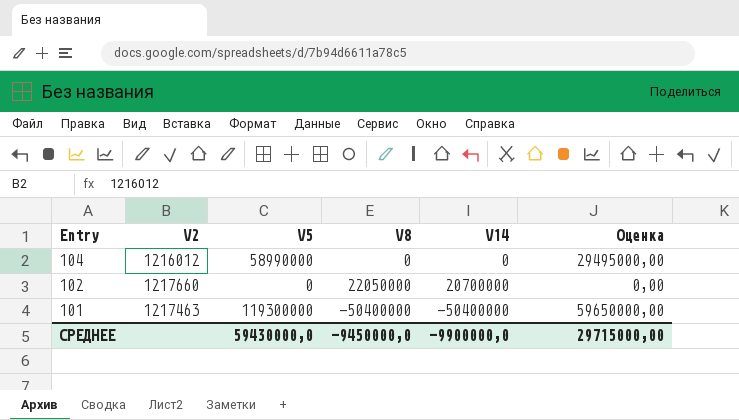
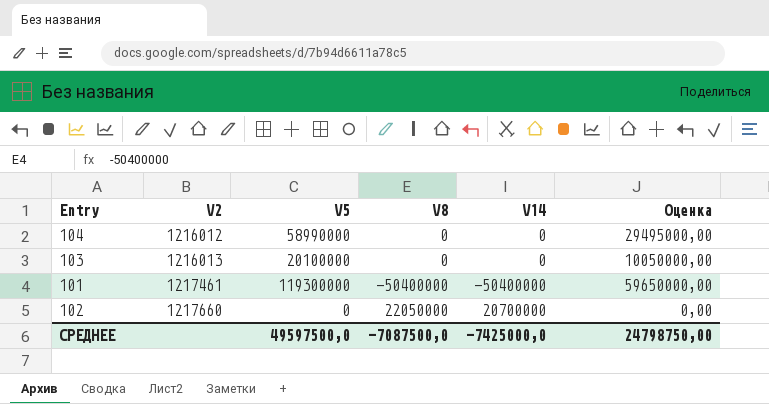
row order: Entry descending -> V2 ascending
row 103: none -> 1216013 | 20100000 | 0 | 0 | 10050000,00
101 | V2: 1217463 -> 1217461
СРЕДНЕЕ | V5: 59430000,0 -> 49597500,0
СРЕДНЕЕ | V8: -9450000,0 -> -7087500,0
СРЕДНЕЕ | V14: -9900000,0 -> -7425000,0
СРЕДНЕЕ | Оценка: 29715000,00 -> 24798750,00

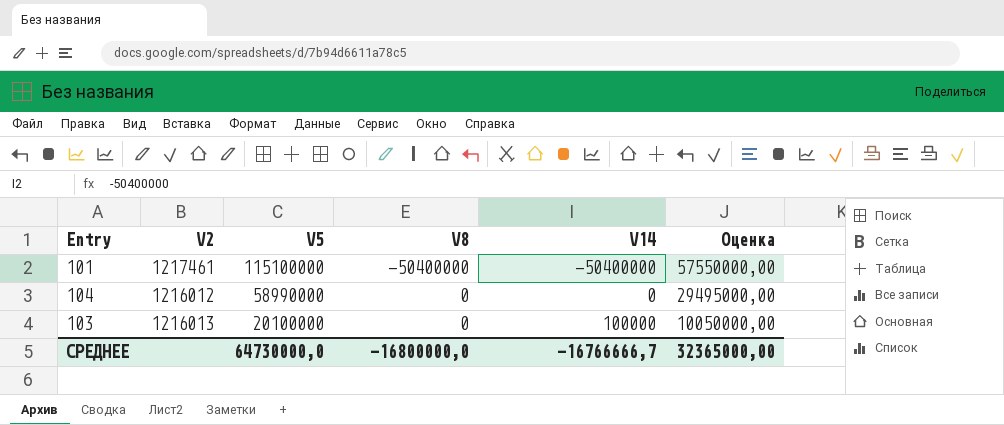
row order: V2 ascending -> V5 descending
row 102: 1217660 | 0 | 22050000 | 20700000 | 0,00 -> none
101 | V5: 119300000 -> 115100000
101 | Оценка: 59650000,00 -> 57550000,00
103 | V14: 0 -> 100000
СРЕДНЕЕ | V5: 49597500,0 -> 64730000,0
СРЕДНЕЕ | V8: -7087500,0 -> -16800000,0
СРЕДНЕЕ | V14: -7425000,0 -> -16766666,7
СРЕДНЕЕ | Оценка: 24798750,00 -> 32365000,00

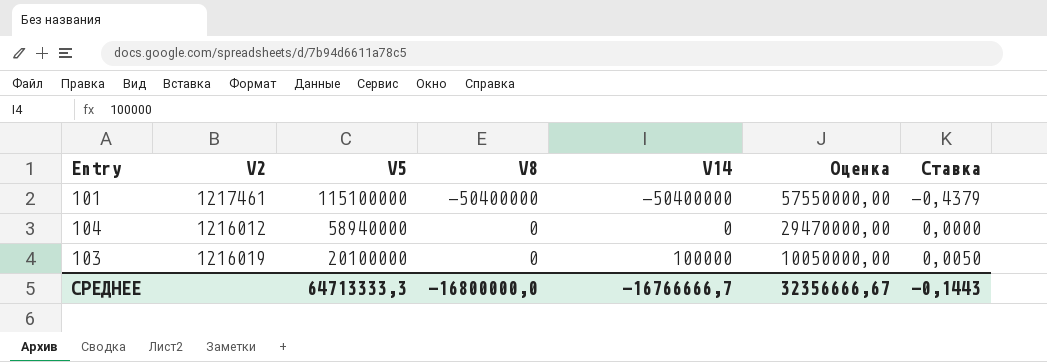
column Ставка | formula: none -> [V14] / [V5]
104 | V5: 58990000 -> 58940000
104 | Оценка: 29495000,00 -> 29470000,00
103 | V2: 1216013 -> 1216019
СРЕДНЕЕ | V5: 64730000,0 -> 64713333,3
СРЕДНЕЕ | Оценка: 32365000,00 -> 32356666,67

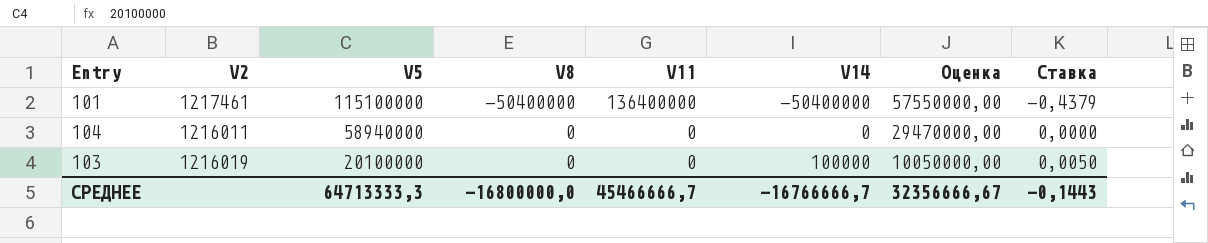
column V11 | position: none -> 5
104 | V2: 1216012 -> 1216011

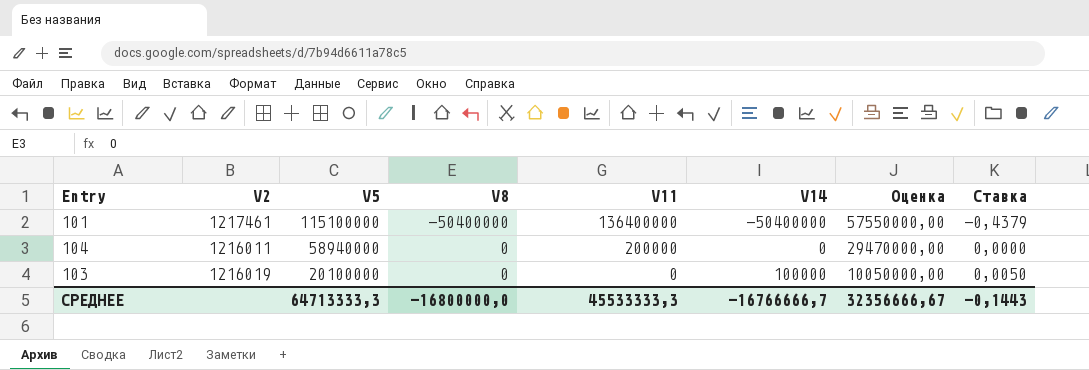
104 | V11: 0 -> 200000
СРЕДНЕЕ | V11: 45466666,7 -> 45533333,3

